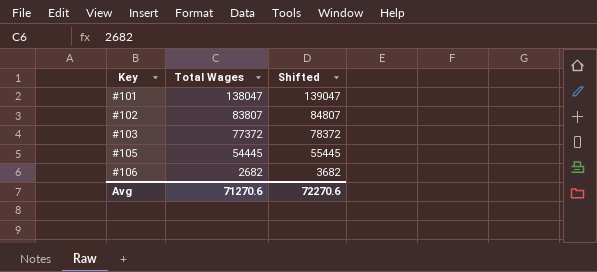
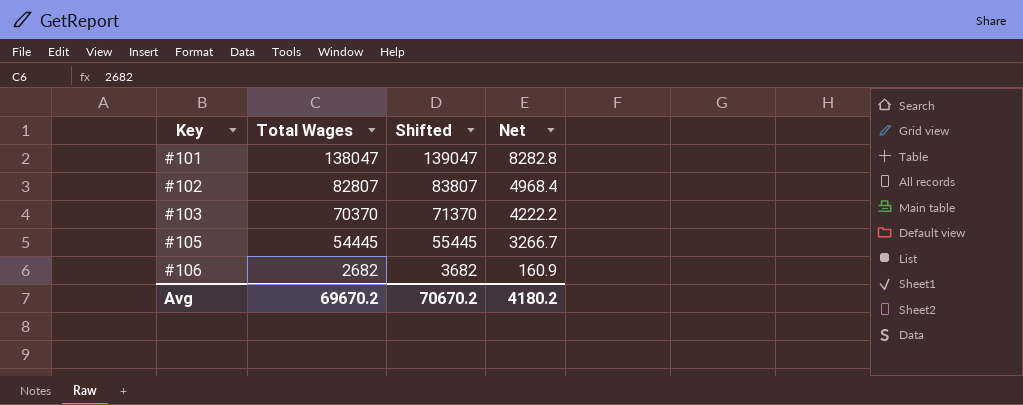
column Net | formula: none -> [Total Wages] * 0.06
#102 | Total Wages: 83807 -> 82807
#102 | Shifted: 84807 -> 83807
#103 | Total Wages: 77372 -> 70370
#103 | Shifted: 78372 -> 71370
Avg | Total Wages: 71270.6 -> 69670.2
Avg | Shifted: 72270.6 -> 70670.2

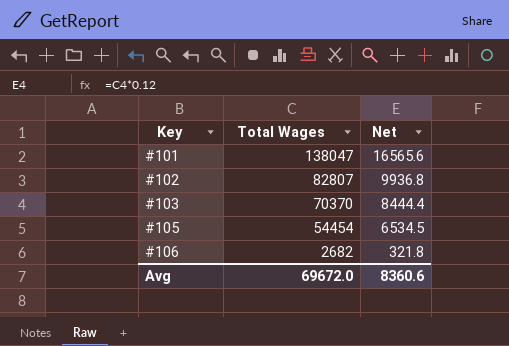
column Shifted | formula: [Total Wages] + 1000 -> none
column Net | formula: [Total Wages] * 0.06 -> [Total Wages] * 0.12
#105 | Total Wages: 54445 -> 54454
Avg | Total Wages: 69670.2 -> 69672.0
Avg | Net: 4180.2 -> 8360.6

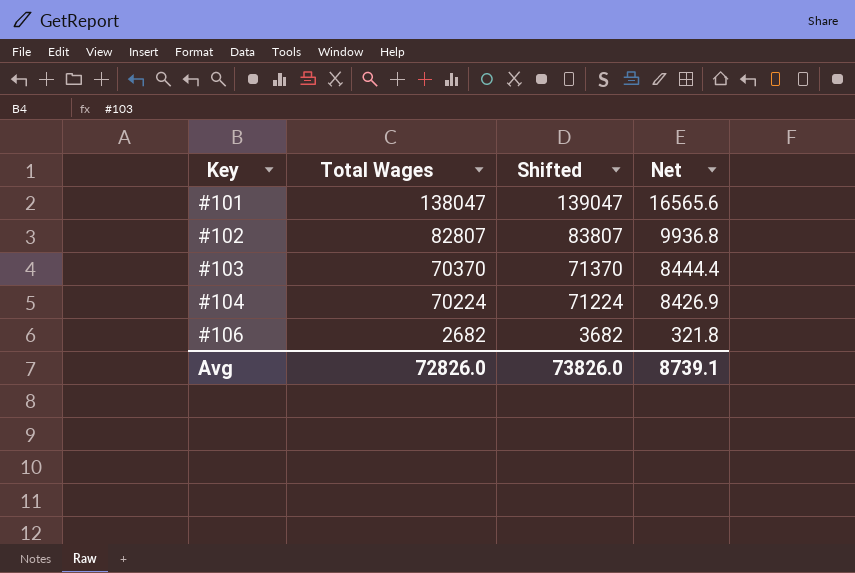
column Shifted | formula: none -> [Total Wages] + 1000
row #105: 54454 | 6534.5 -> none
row #104: none -> 70224 | 71224 | 8426.9
Avg | Total Wages: 69672.0 -> 72826.0
Avg | Net: 8360.6 -> 8739.1

